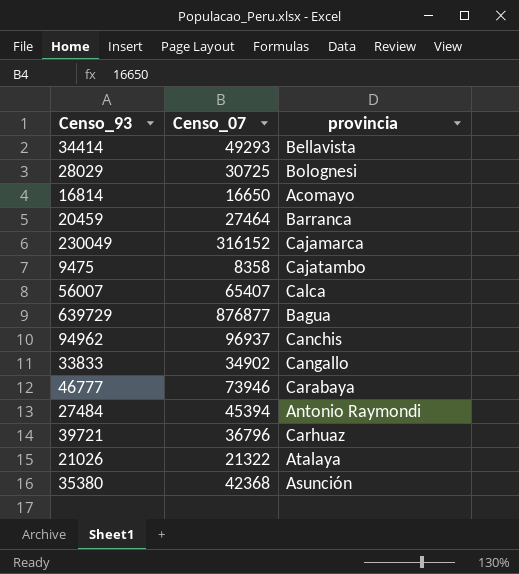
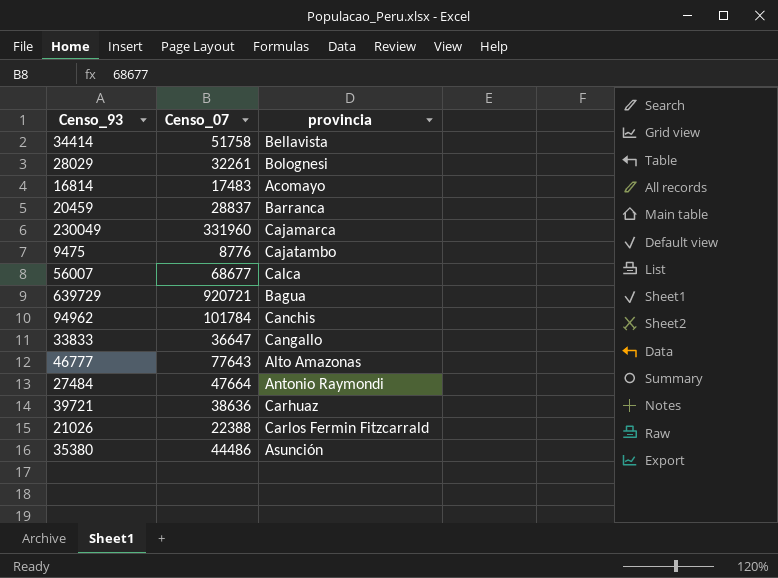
34414 | Censo_07: 49293 -> 51758
28029 | Censo_07: 30725 -> 32261
16814 | Censo_07: 16650 -> 17483
20459 | Censo_07: 27464 -> 28837
230049 | Censo_07: 316152 -> 331960
9475 | Censo_07: 8358 -> 8776
56007 | Censo_07: 65407 -> 68677
639729 | Censo_07: 876877 -> 920721
94962 | Censo_07: 96937 -> 101784
33833 | Censo_07: 34902 -> 36647
46777 | Censo_07: 73946 -> 77643
46777 | provincia: Carabaya -> Alto Amazonas
27484 | Censo_07: 45394 -> 47664
39721 | Censo_07: 36796 -> 38636
21026 | Censo_07: 21322 -> 22388
21026 | provincia: Atalaya -> Carlos Fermin Fitzcarrald
35380 | Censo_07: 42368 -> 44486

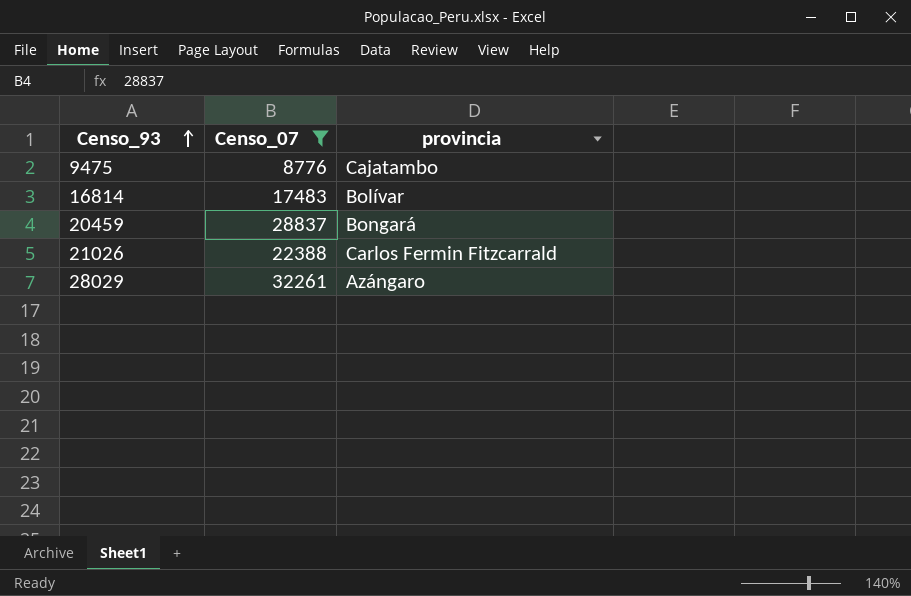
filter: none -> Censo_07 <= 32261
row order: none -> Censo_93 ascending
16814 | provincia: Acomayo -> Bolívar
20459 | provincia: Barranca -> Bongará
28029 | provincia: Bolognesi -> Azángaro

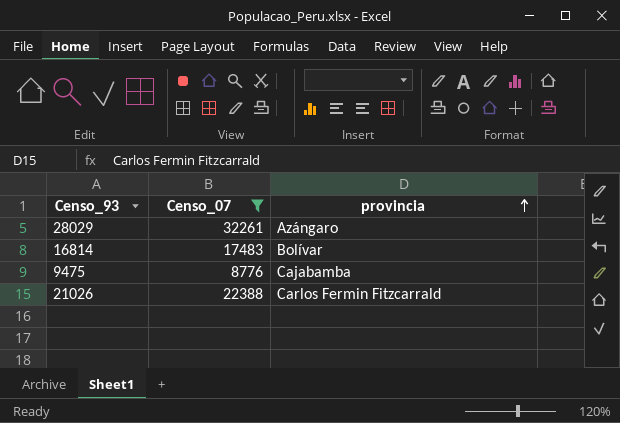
row order: Censo_93 ascending -> provincia ascending
row 20459: 28837 | Bongará -> none
9475 | provincia: Cajatambo -> Cajabamba

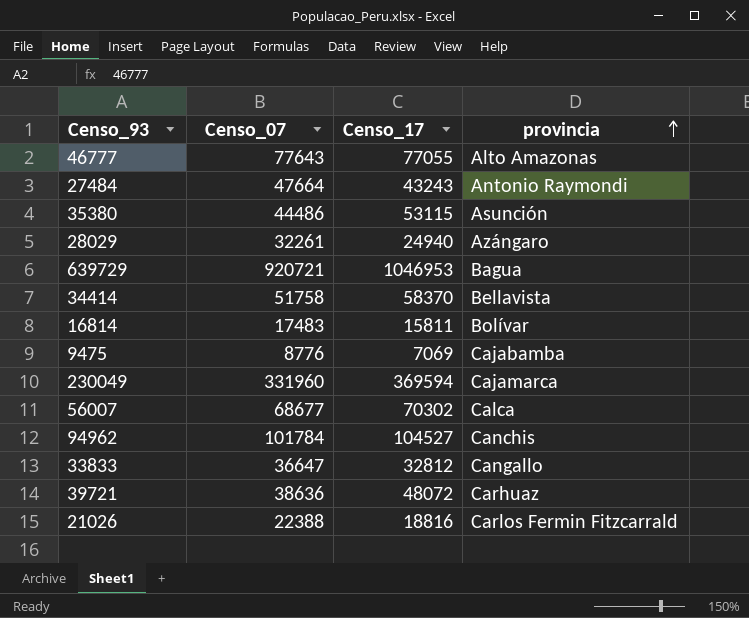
filter: Censo_07 <= 32261 -> none
column Censo_17 | position: none -> 3

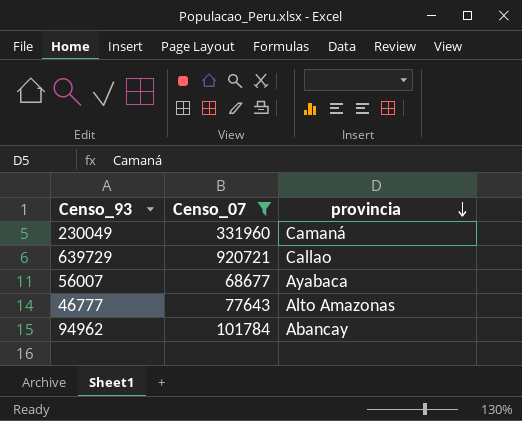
filter: none -> Censo_07 >= 68677
row order: provincia ascending -> provincia descending
column Censo_17 | position: 3 -> none
230049 | provincia: Cajamarca -> Camaná
639729 | provincia: Bagua -> Callao
56007 | provincia: Calca -> Ayabaca
94962 | provincia: Canchis -> Abancay

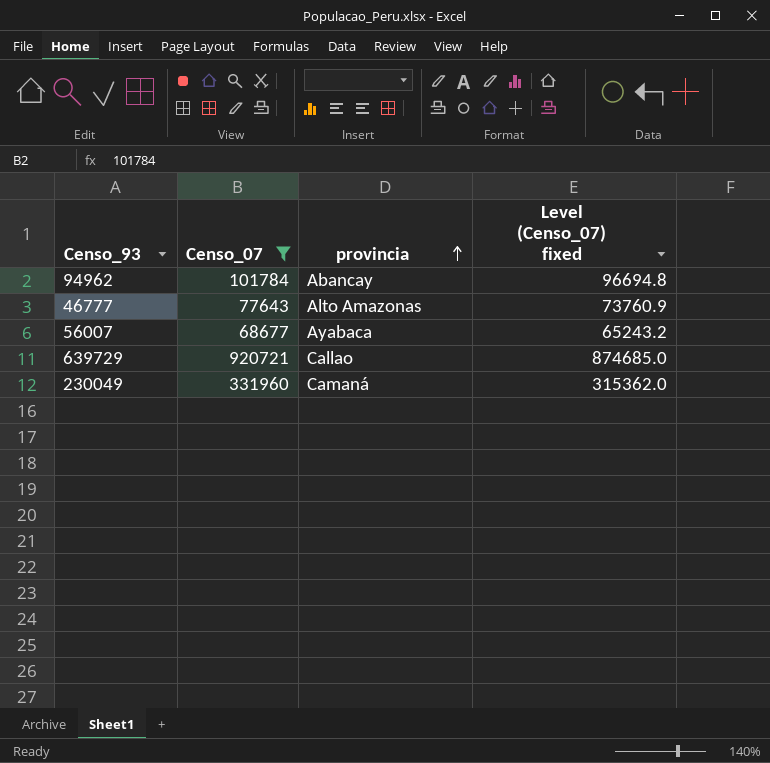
row order: provincia descending -> provincia ascending
column Level (Censo_07) fixed | formula: none -> [Censo_07] * 0.95

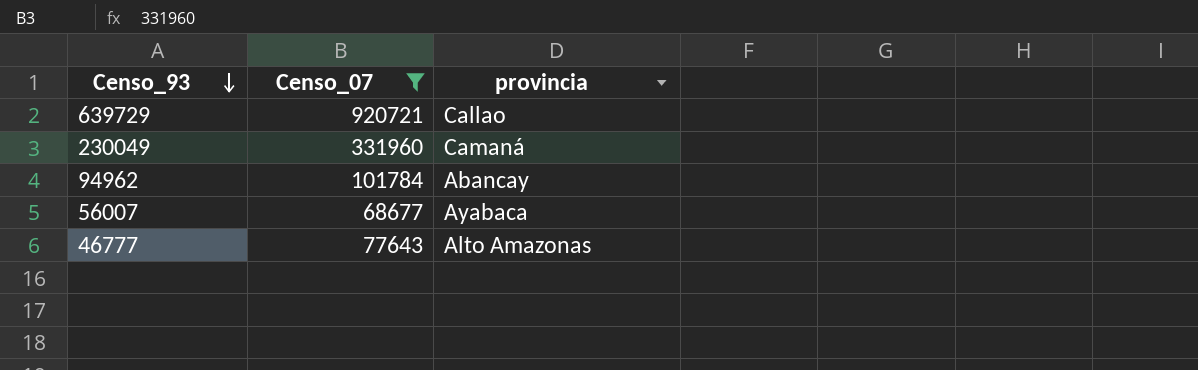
row order: provincia ascending -> Censo_93 descending
column Level (Censo_07) fixed | formula: [Censo_07] * 0.95 -> none

